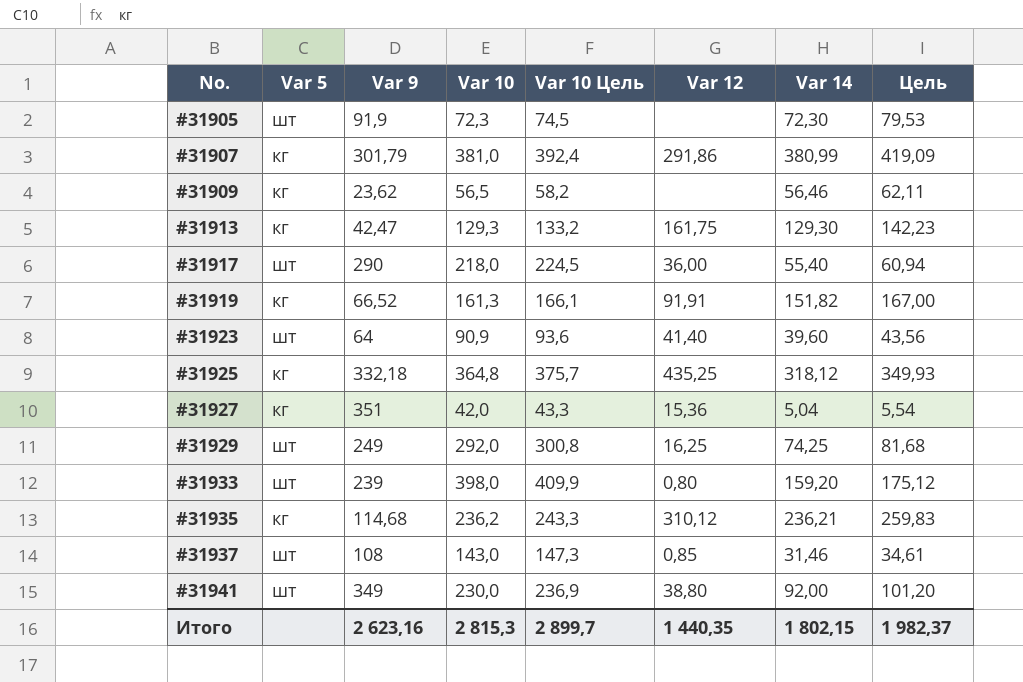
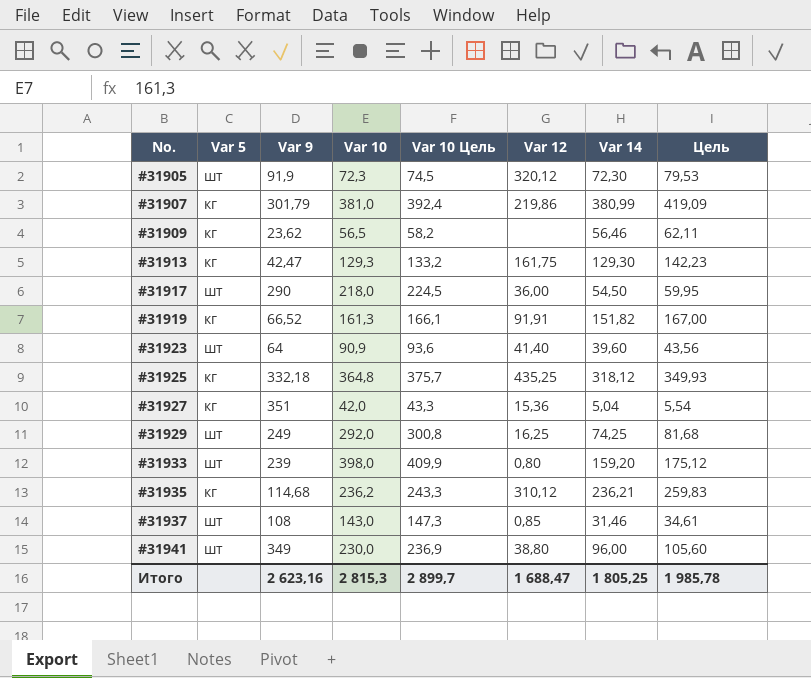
#31905 | Var 12: none -> 320,12
#31907 | Var 12: 291,86 -> 219,86
#31917 | Var 14: 55,40 -> 54,50
#31917 | Цель: 60,94 -> 59,95
#31941 | Var 14: 92,00 -> 96,00
#31941 | Цель: 101,20 -> 105,60
Итого | Var 12: 1 440,35 -> 1 688,47
Итого | Var 14: 1 802,15 -> 1 805,25
Итого | Цель: 1 982,37 -> 1 985,78

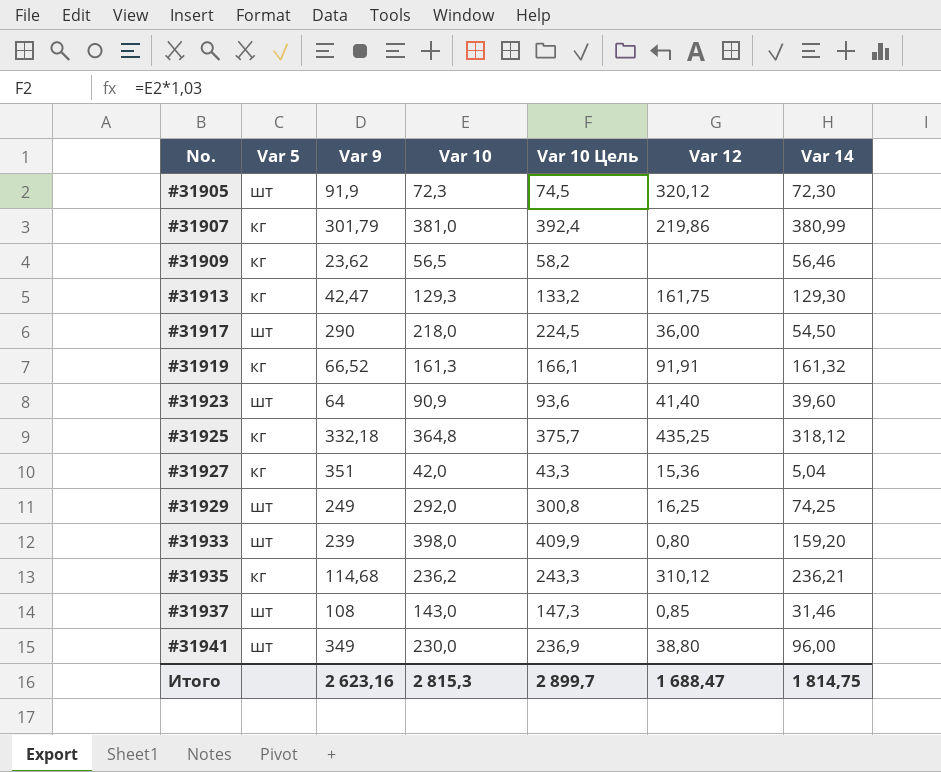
column Цель | formula: [Var 14] * 1,1 -> none
#31919 | Var 14: 151,82 -> 161,32
Итого | Var 14: 1 805,25 -> 1 814,75

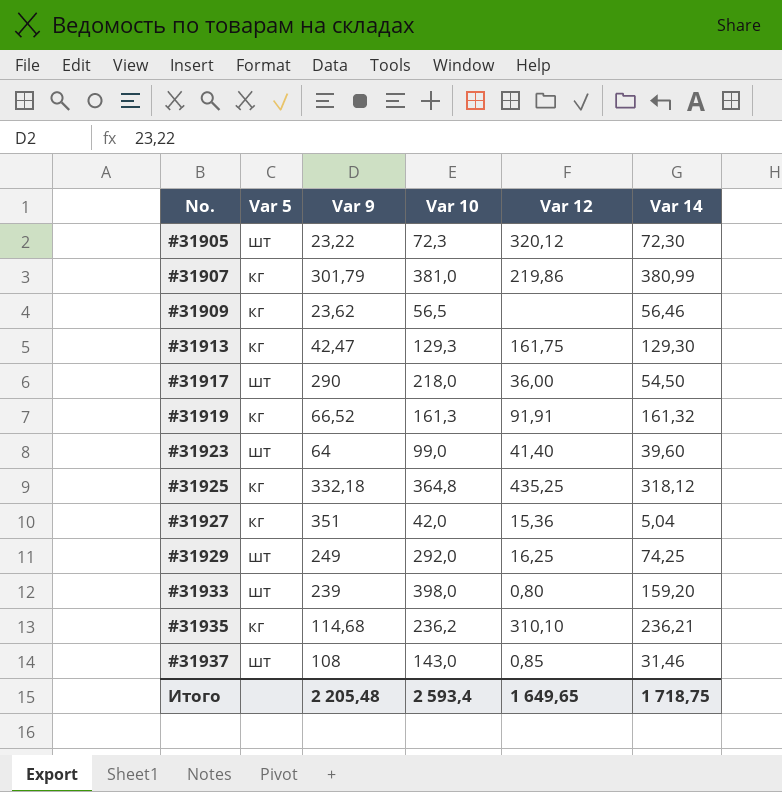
column Var 10 Цель | formula: [Var 10] * 1,03 -> none
row #31941: шт | 349 | 230,0 | 236,9 | 38,80 | 96,00 -> none
#31905 | Var 9: 91,9 -> 23,22
#31923 | Var 10: 90,9 -> 99,0
#31935 | Var 12: 310,12 -> 310,10
Итого | Var 9: 2 623,16 -> 2 205,48
Итого | Var 10: 2 815,3 -> 2 593,4
Итого | Var 12: 1 688,47 -> 1 649,65
Итого | Var 14: 1 814,75 -> 1 718,75

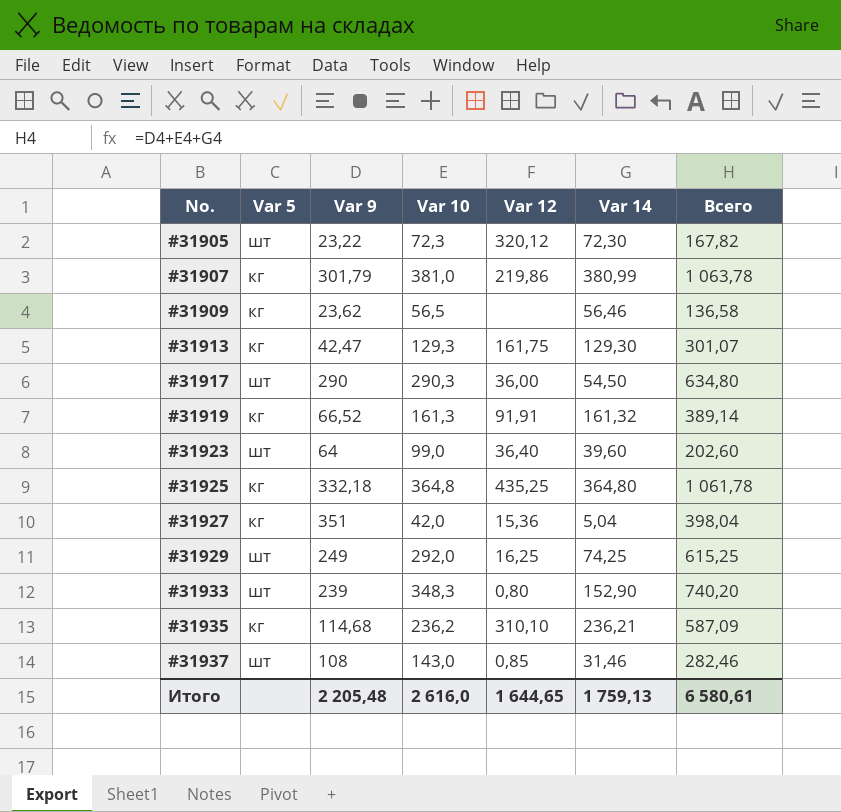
column Всего | formula: none -> [Var 9] + [Var 10] + [Var 14]
#31917 | Var 10: 218,0 -> 290,3
#31923 | Var 12: 41,40 -> 36,40
#31925 | Var 14: 318,12 -> 364,80
#31933 | Var 10: 398,0 -> 348,3
#31933 | Var 14: 159,20 -> 152,90
Итого | Var 10: 2 593,4 -> 2 616,0
Итого | Var 12: 1 649,65 -> 1 644,65
Итого | Var 14: 1 718,75 -> 1 759,13

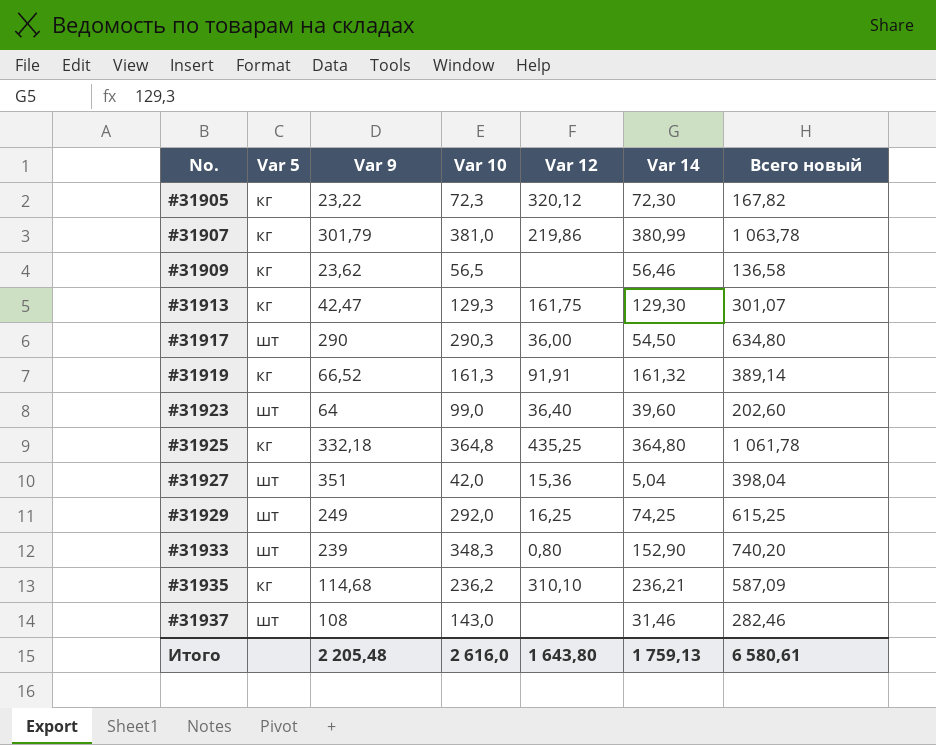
column name: Всего -> Всего новый
#31905 | Var 5: шт -> кг
#31927 | Var 5: кг -> шт
#31937 | Var 12: 0,85 -> none
Итого | Var 12: 1 644,65 -> 1 643,80

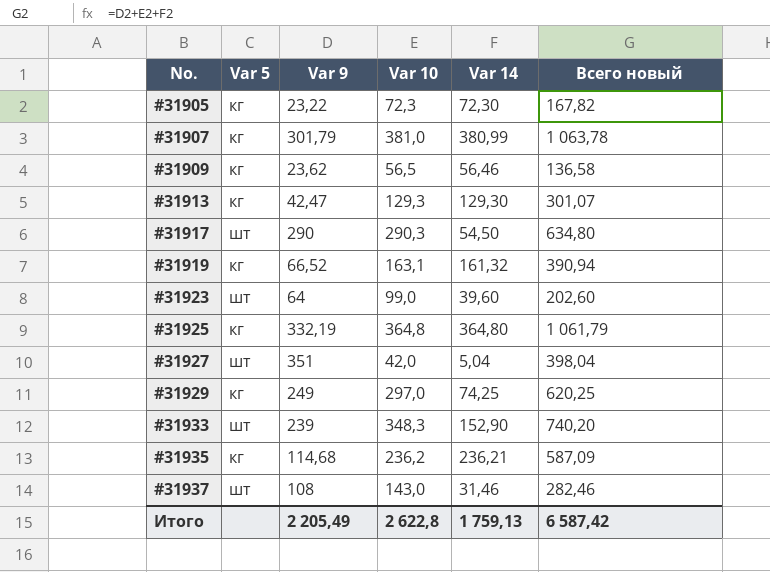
column Var 12 | position: 5 -> none
#31919 | Var 10: 161,3 -> 163,1
#31919 | Всего новый: 389,14 -> 390,94
#31925 | Var 9: 332,18 -> 332,19
#31925 | Всего новый: 1 061,78 -> 1 061,79
#31929 | Var 5: шт -> кг
#31929 | Var 10: 292,0 -> 297,0
#31929 | Всего новый: 615,25 -> 620,25
Итого | Var 9: 2 205,48 -> 2 205,49
Итого | Var 10: 2 616,0 -> 2 622,8
Итого | Всего новый: 6 580,61 -> 6 587,42

